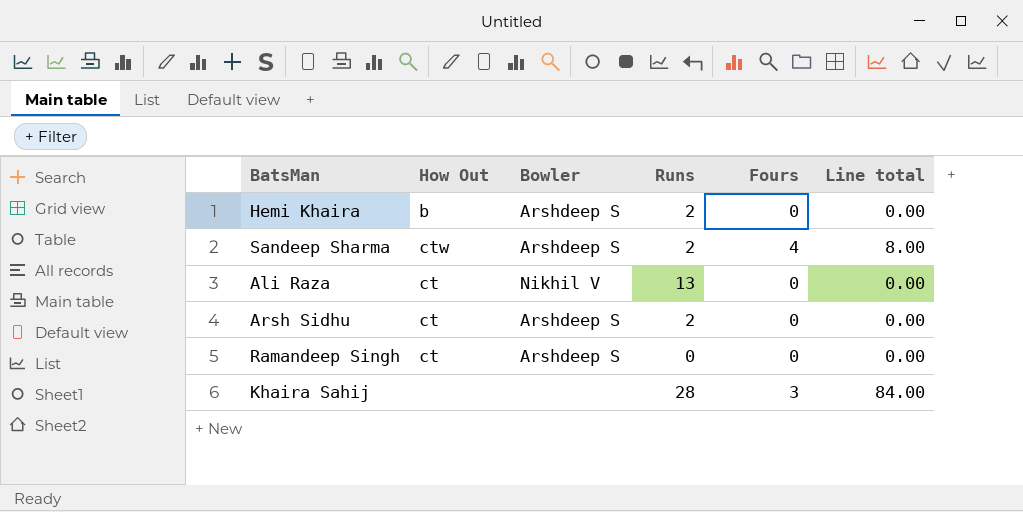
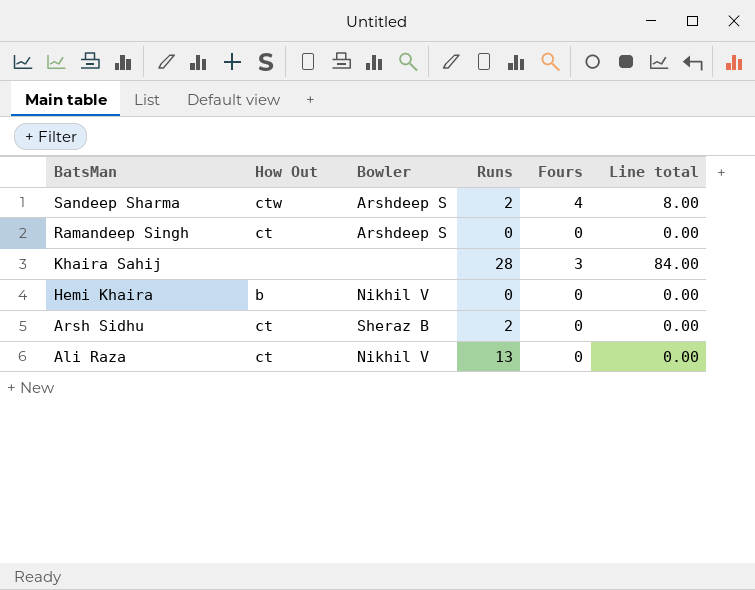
row order: none -> BatsMan descending
Hemi Khaira | Bowler: Arshdeep S -> Nikhil V
Hemi Khaira | Runs: 2 -> 0
Arsh Sidhu | Bowler: Arshdeep S -> Sheraz B

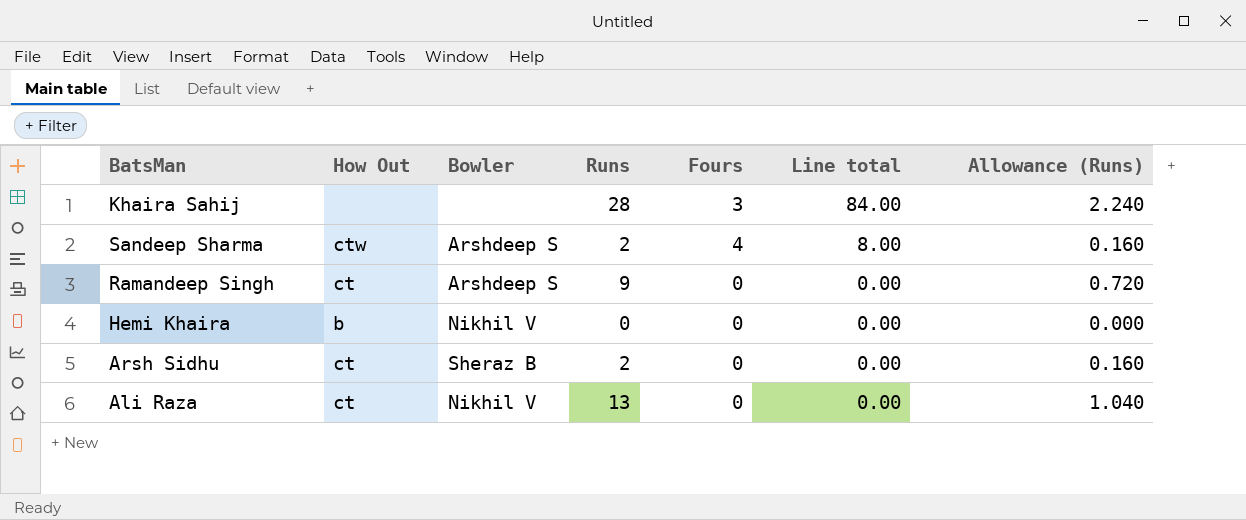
row order: BatsMan descending -> Line total descending
column Allowance (Runs) | formula: none -> [Runs] * 0.08
Ramandeep Singh | Runs: 0 -> 9

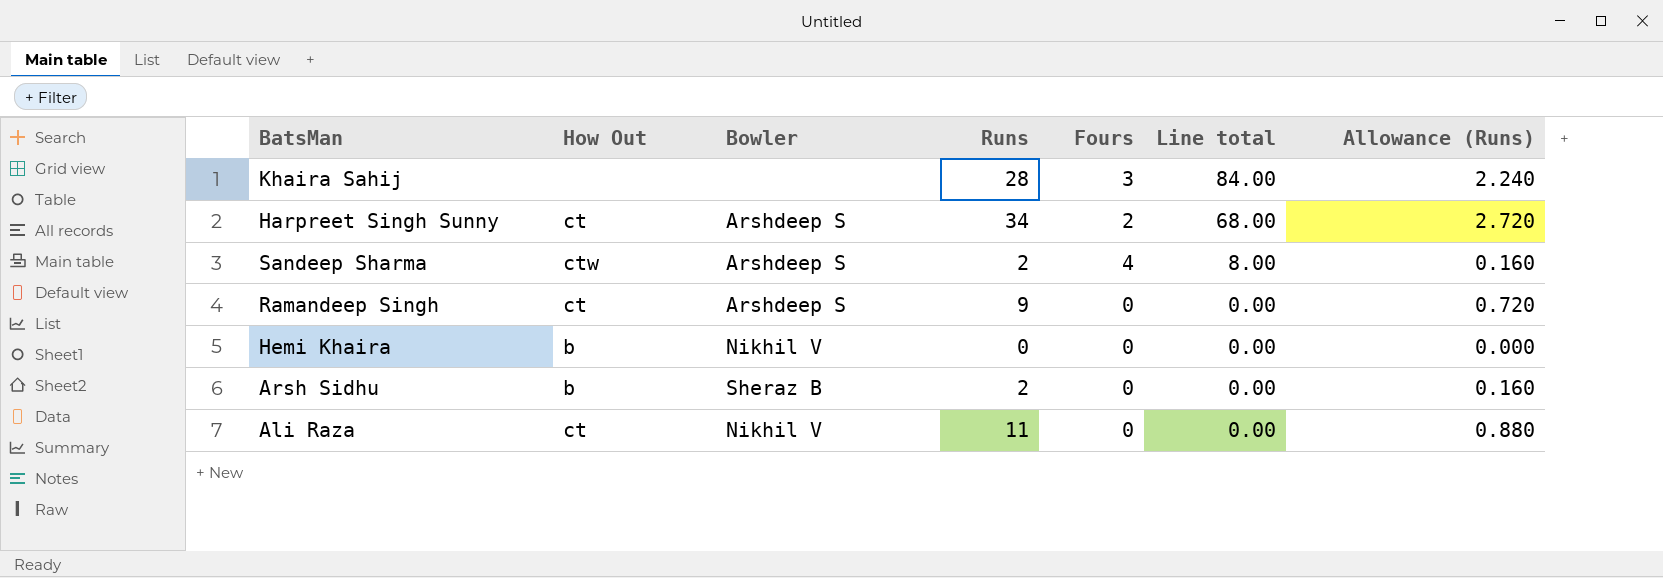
row Harpreet Singh Sunny: none -> ct | Arshdeep S | 34 | 2 | 68.00 | 2.720
Arsh Sidhu | How Out: ct -> b
Ali Raza | Runs: 13 -> 11
Ali Raza | Allowance (Runs): 1.040 -> 0.880

